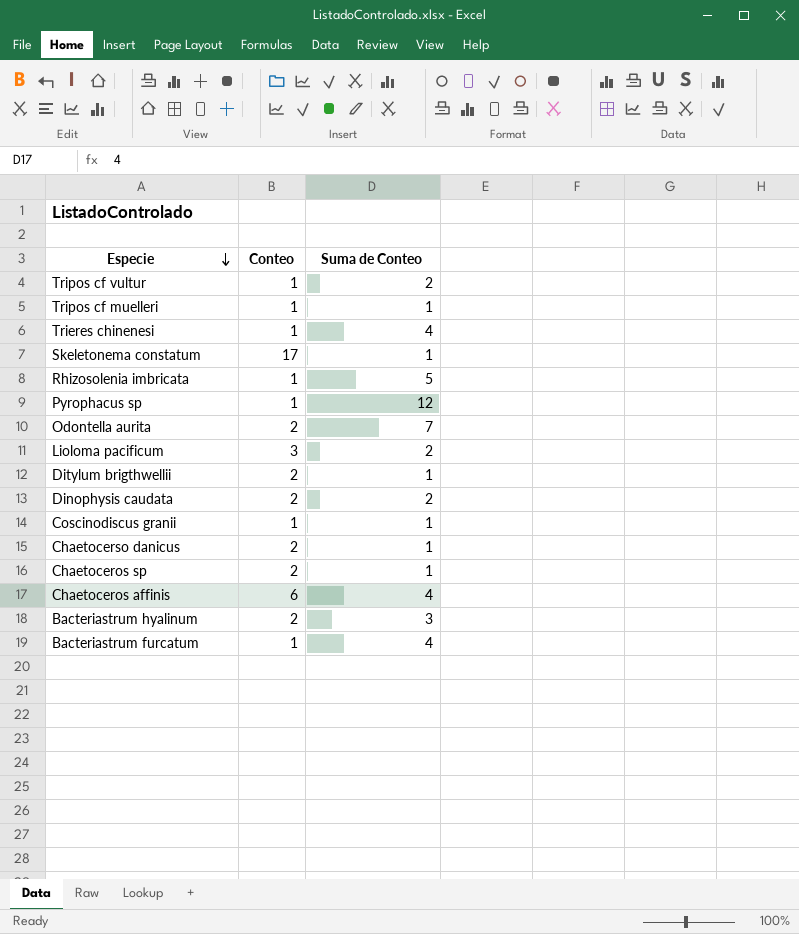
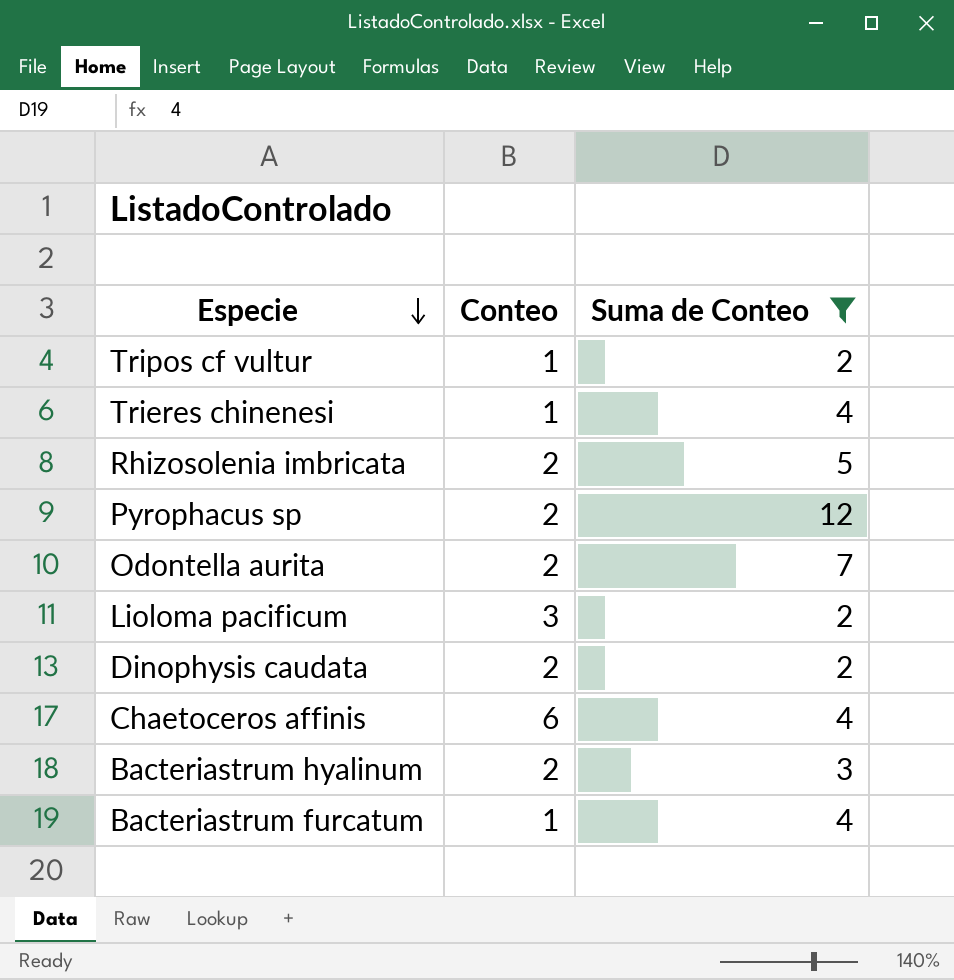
filter: none -> Suma de Conteo != 1
Rhizosolenia imbricata | Conteo: 1 -> 2
Pyrophacus sp | Conteo: 1 -> 2

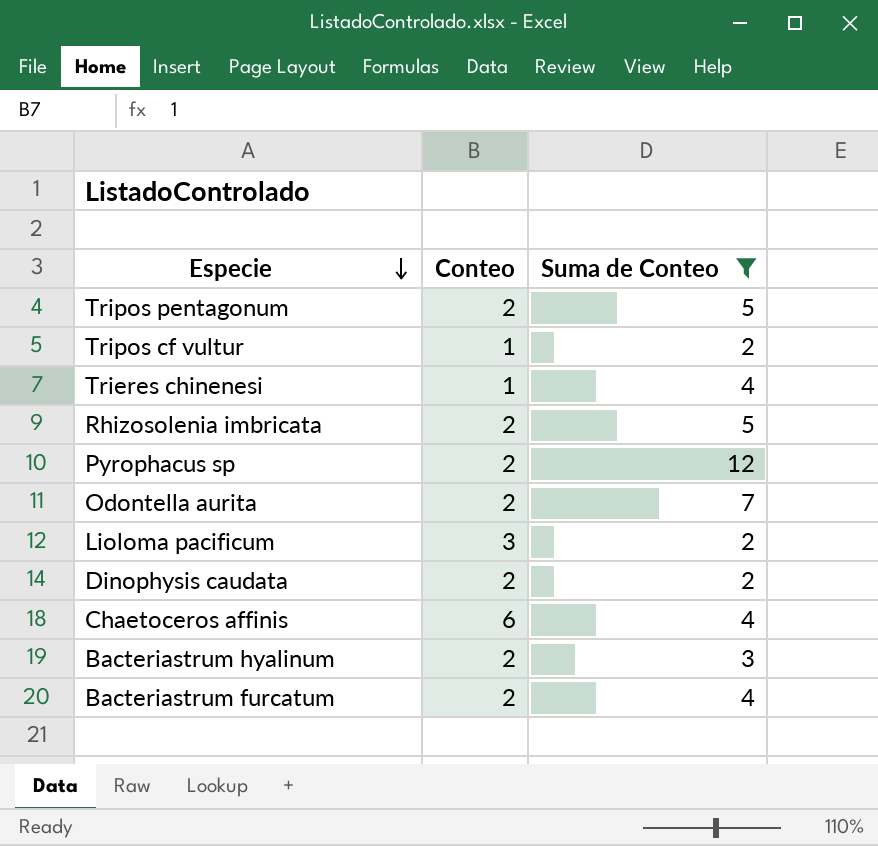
row Tripos pentagonum: none -> 2 | 5
Bacteriastrum furcatum | Conteo: 1 -> 2

